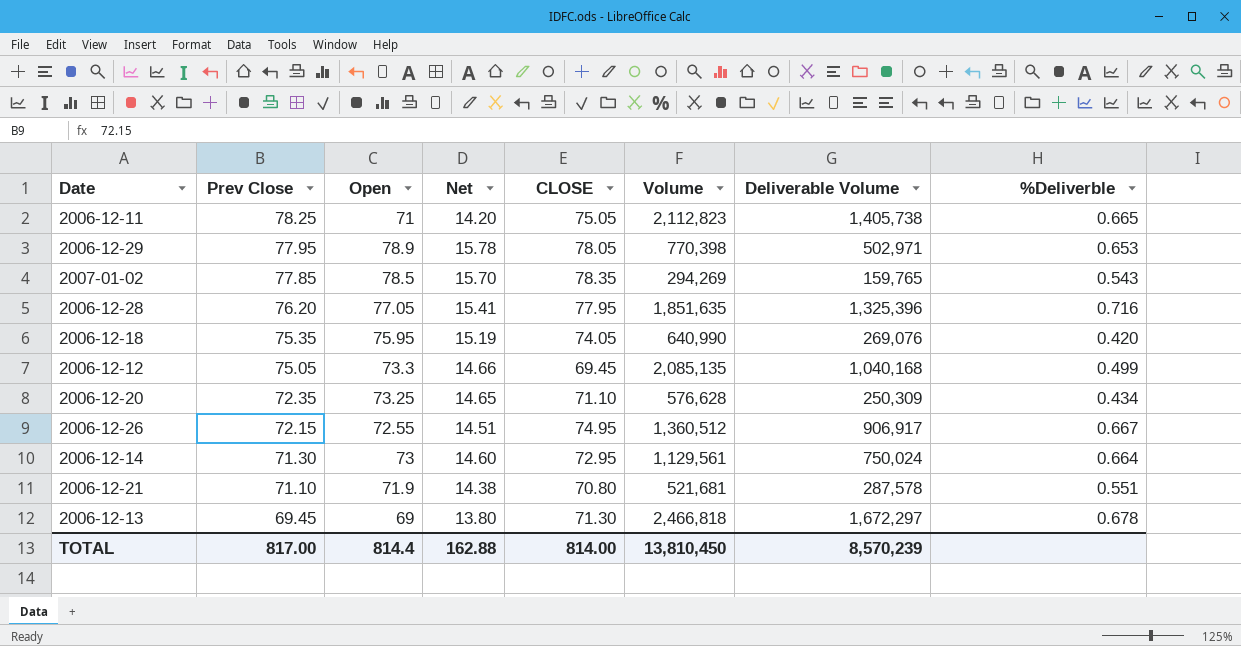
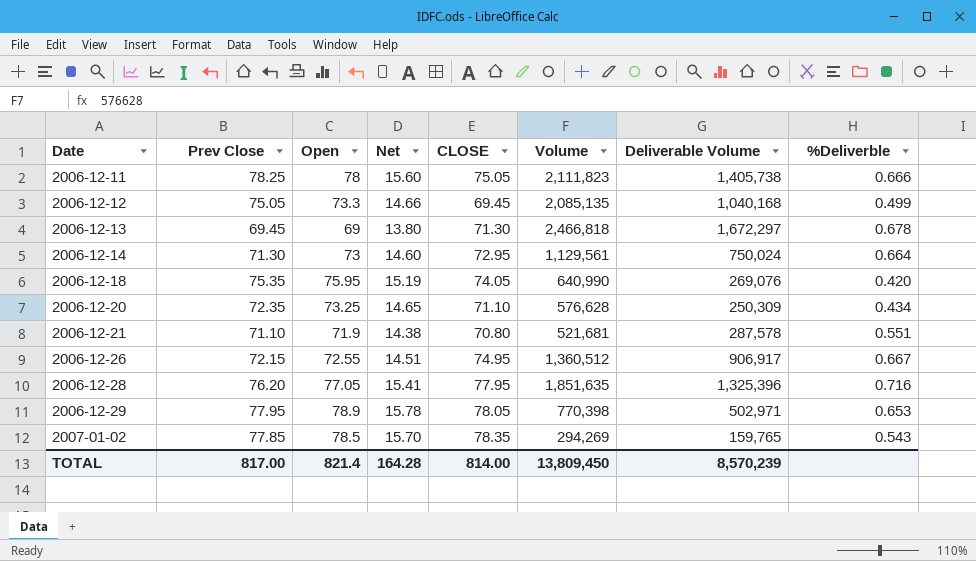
row order: Prev Close descending -> Date ascending
2006-12-11 | Open: 71 -> 78
2006-12-11 | Net: 14.20 -> 15.60
2006-12-11 | Volume: 2,112,823 -> 2,111,823
2006-12-11 | %Deliverble: 0.665 -> 0.666
TOTAL | Open: 814.4 -> 821.4
TOTAL | Net: 162.88 -> 164.28
TOTAL | Volume: 13,810,450 -> 13,809,450

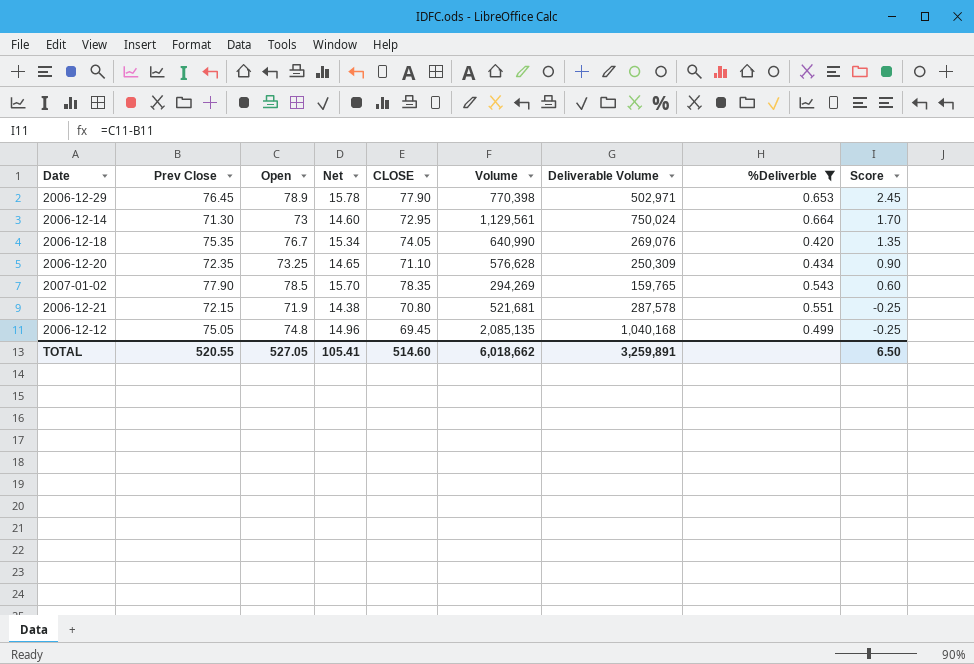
filter: none -> %Deliverble <= 0.664
row order: Date ascending -> Score descending
column Score | formula: none -> [Open] - [Prev Close]
2006-12-29 | Prev Close: 77.95 -> 76.45
2006-12-29 | CLOSE: 78.05 -> 77.90
2006-12-18 | Open: 75.95 -> 76.7
2006-12-18 | Net: 15.19 -> 15.34
2007-01-02 | Prev Close: 77.85 -> 77.90
2006-12-21 | Prev Close: 71.10 -> 72.15
2006-12-12 | Open: 73.3 -> 74.8
2006-12-12 | Net: 14.66 -> 14.96
TOTAL | Prev Close: 817.00 -> 520.55
TOTAL | Open: 821.4 -> 527.05
TOTAL | Net: 164.28 -> 105.41
TOTAL | CLOSE: 814.00 -> 514.60
TOTAL | Volume: 13,809,450 -> 6,018,662
TOTAL | Deliverable Volume: 8,570,239 -> 3,259,891

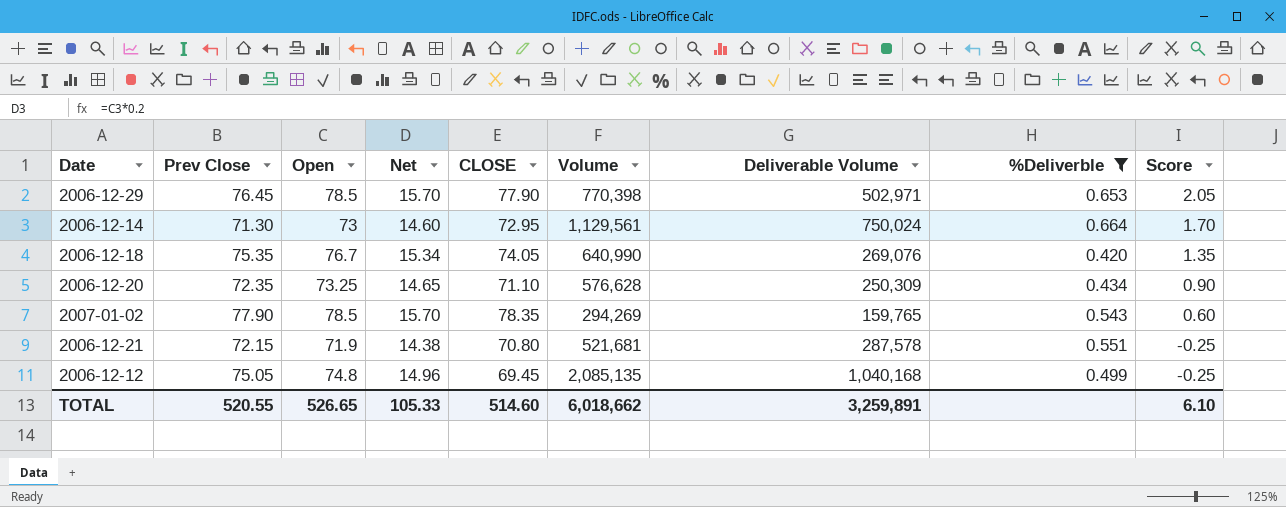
2006-12-29 | Open: 78.9 -> 78.5
2006-12-29 | Net: 15.78 -> 15.70
2006-12-29 | Score: 2.45 -> 2.05
TOTAL | Open: 527.05 -> 526.65
TOTAL | Net: 105.41 -> 105.33
TOTAL | Score: 6.50 -> 6.10

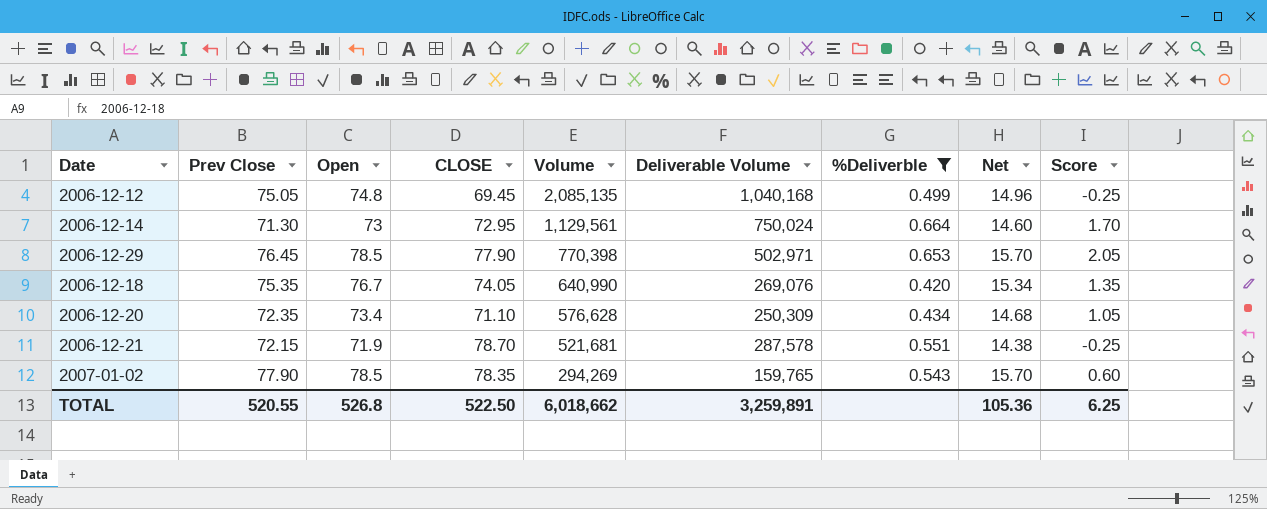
row order: Score descending -> Volume descending
column Net | position: 4 -> 8
2006-12-20 | Open: 73.25 -> 73.4
2006-12-20 | Net: 14.65 -> 14.68
2006-12-20 | Score: 0.90 -> 1.05
2006-12-21 | CLOSE: 70.80 -> 78.70
TOTAL | Open: 526.65 -> 526.8
TOTAL | CLOSE: 514.60 -> 522.50
TOTAL | Net: 105.33 -> 105.36
TOTAL | Score: 6.10 -> 6.25

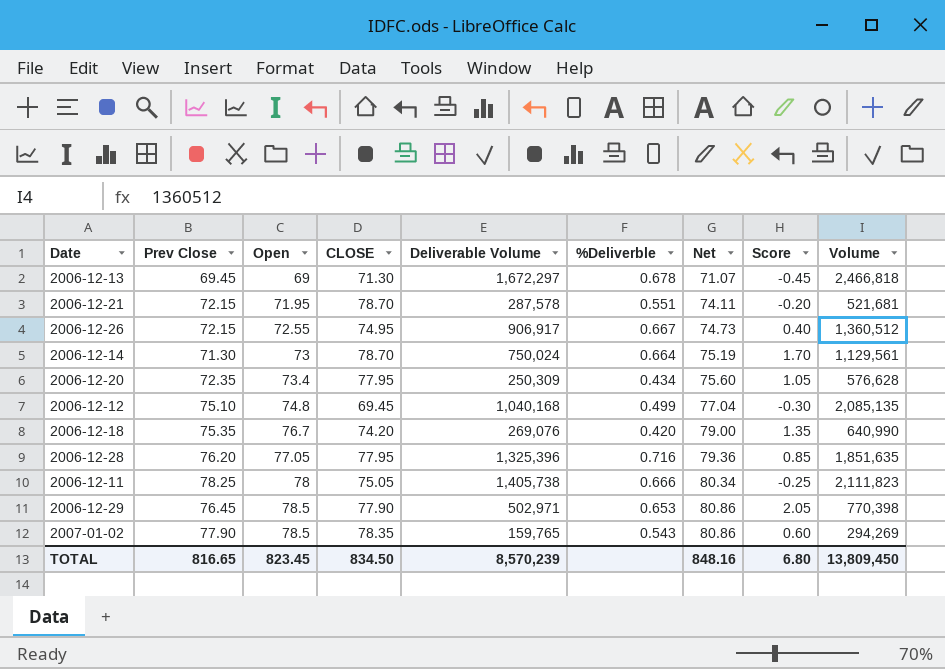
filter: %Deliverble <= 0.664 -> none
row order: Volume descending -> Open ascending
column Net | formula: [Open] * 0.2 -> [Open] * 1.03
column Volume | position: 5 -> 9
2006-12-21 | Open: 71.9 -> 71.95
2006-12-21 | Score: -0.25 -> -0.20
2006-12-14 | CLOSE: 72.95 -> 78.70
2006-12-20 | CLOSE: 71.10 -> 77.95
2006-12-12 | Prev Close: 75.05 -> 75.10
2006-12-12 | Score: -0.25 -> -0.30
2006-12-18 | CLOSE: 74.05 -> 74.20
TOTAL | Prev Close: 520.55 -> 816.65
TOTAL | Open: 526.8 -> 823.45
TOTAL | CLOSE: 522.50 -> 834.50
TOTAL | Deliverable Volume: 3,259,891 -> 8,570,239
TOTAL | Net: 105.36 -> 848.16
TOTAL | Score: 6.25 -> 6.80
TOTAL | Volume: 6,018,662 -> 13,809,450

